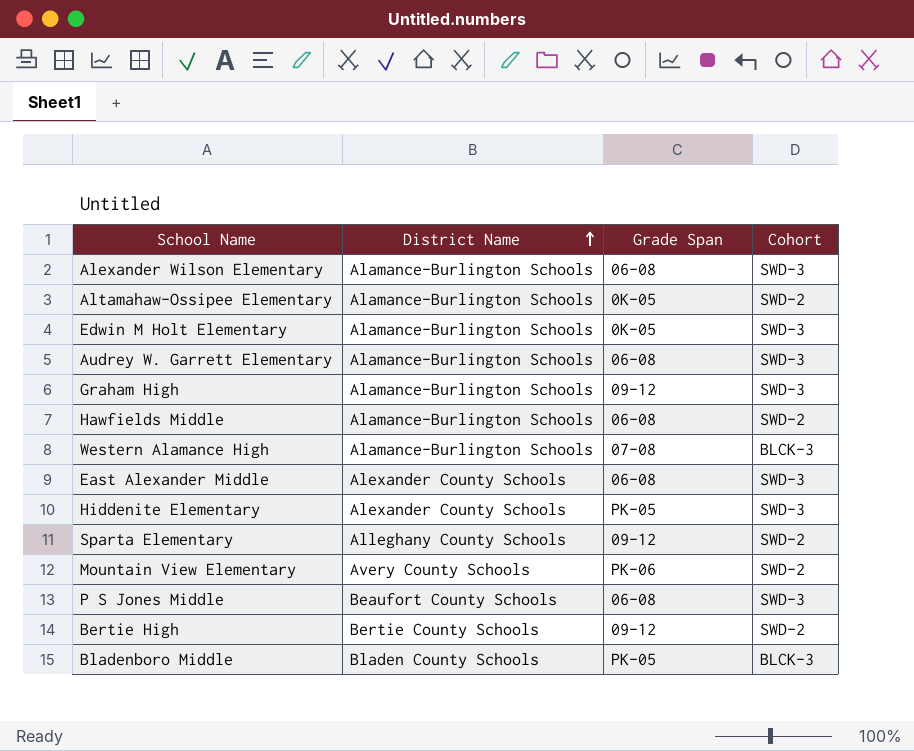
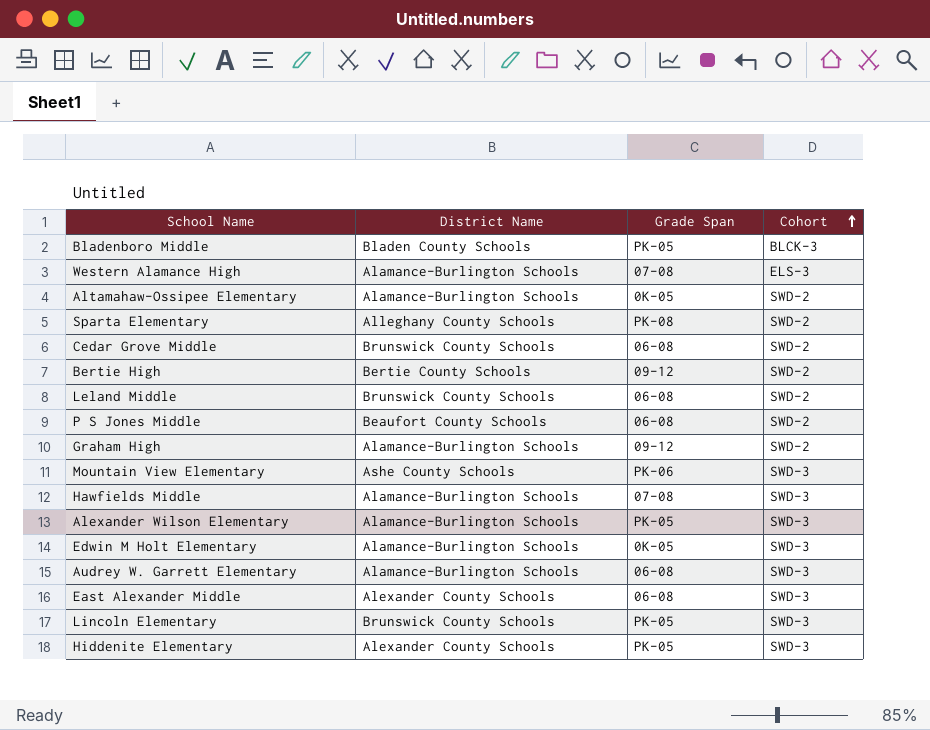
row order: District Name ascending -> Cohort ascending
Western Alamance High | Cohort: BLCK-3 -> ELS-3
Sparta Elementary | Grade Span: 09-12 -> PK-08
row Cedar Grove Middle: none -> Brunswick County Schools | 06-08 | SWD-2
row Leland Middle: none -> Brunswick County Schools | 06-08 | SWD-2
P S Jones Middle | Cohort: SWD-3 -> SWD-2
Graham High | Cohort: SWD-3 -> SWD-2
Mountain View Elementary | District Name: Avery County Schools -> Ashe County Schools
Mountain View Elementary | Cohort: SWD-2 -> SWD-3
Hawfields Middle | Grade Span: 06-08 -> 07-08
Hawfields Middle | Cohort: SWD-2 -> SWD-3
Alexander Wilson Elementary | Grade Span: 06-08 -> PK-05
row Lincoln Elementary: none -> Brunswick County Schools | PK-05 | SWD-3

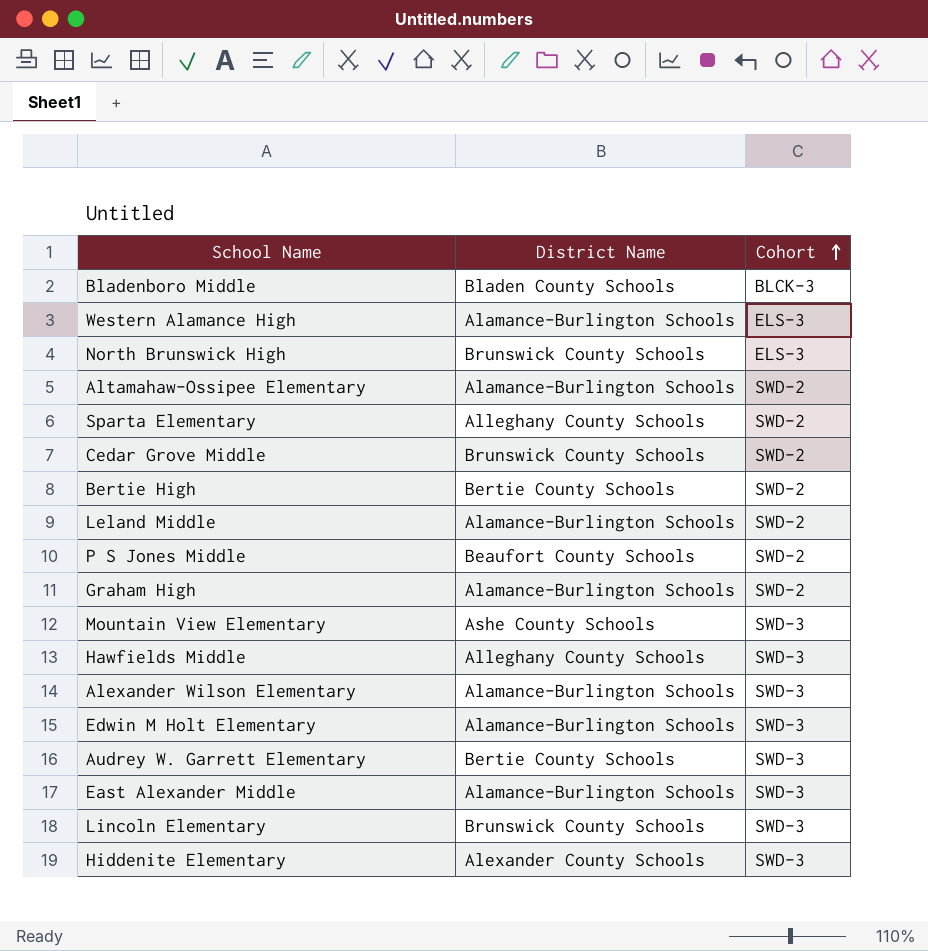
column Grade Span | position: 3 -> none
row North Brunswick High: none -> Brunswick County Schools | ELS-3
Leland Middle | District Name: Brunswick County Schools -> Alamance-Burlington Schools
Hawfields Middle | District Name: Alamance-Burlington Schools -> Alleghany County Schools
Audrey W. Garrett Elementary | District Name: Alamance-Burlington Schools -> Bertie County Schools
East Alexander Middle | District Name: Alexander County Schools -> Alamance-Burlington Schools

